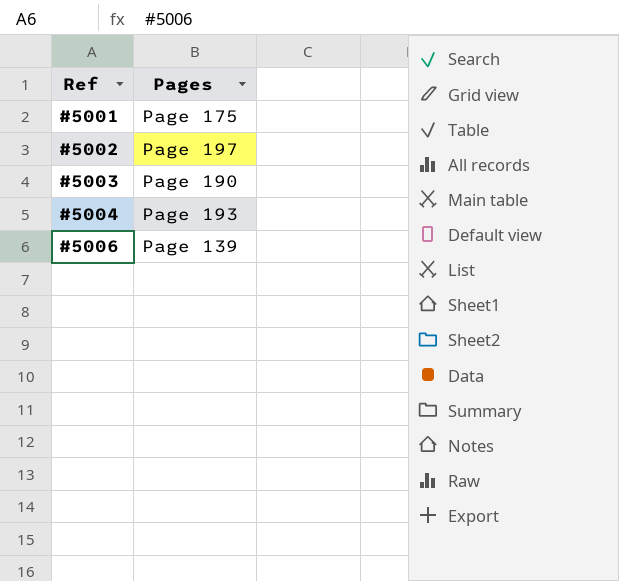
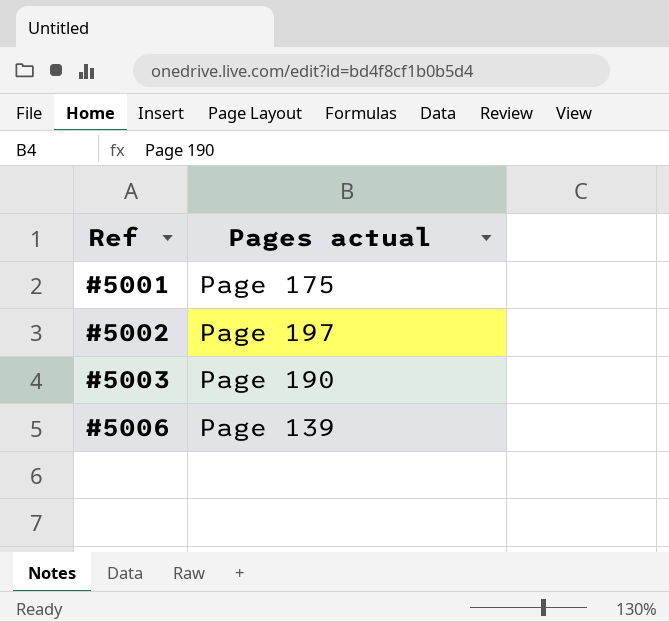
column name: Pages -> Pages actual
row #5004: Page 193 -> none

